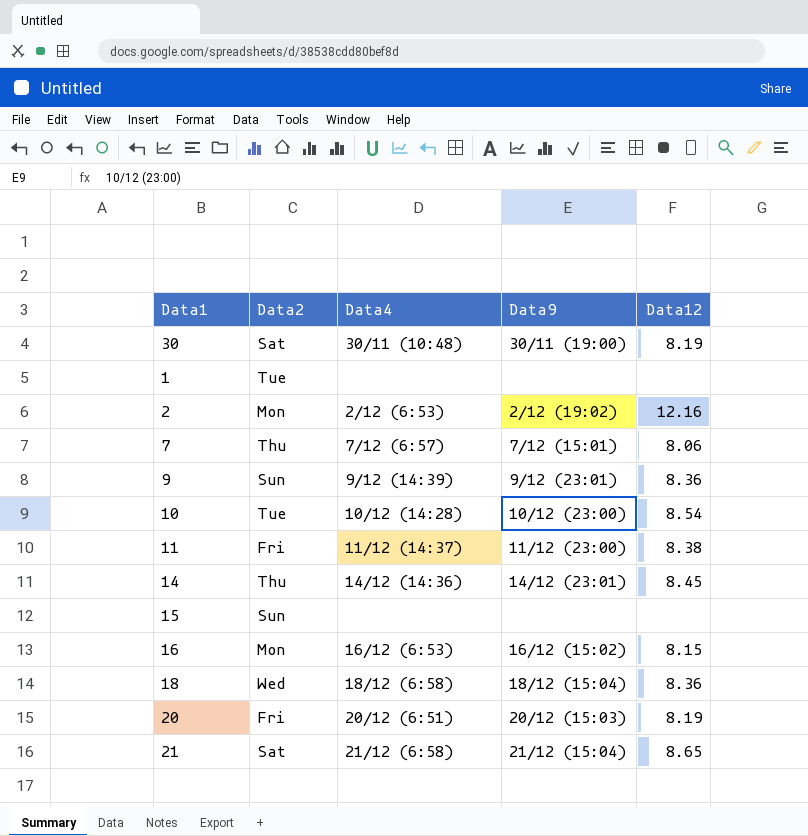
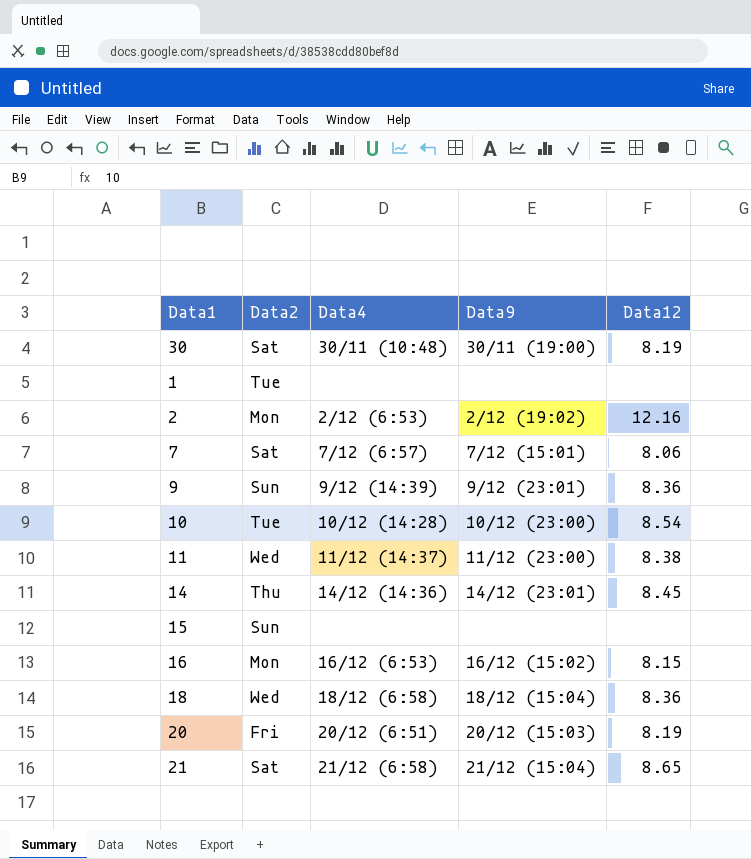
7 | Data2: Thu -> Sat
11 | Data2: Fri -> Wed

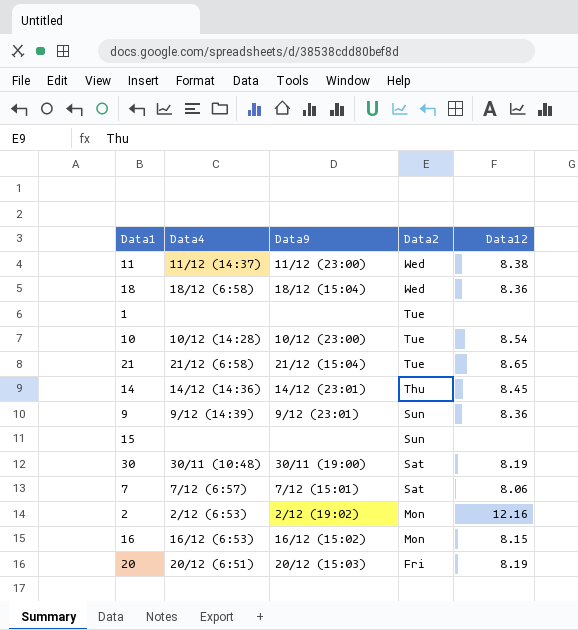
row order: none -> Data2 descending
column Data2 | position: 2 -> 4
21 | Data2: Sat -> Tue

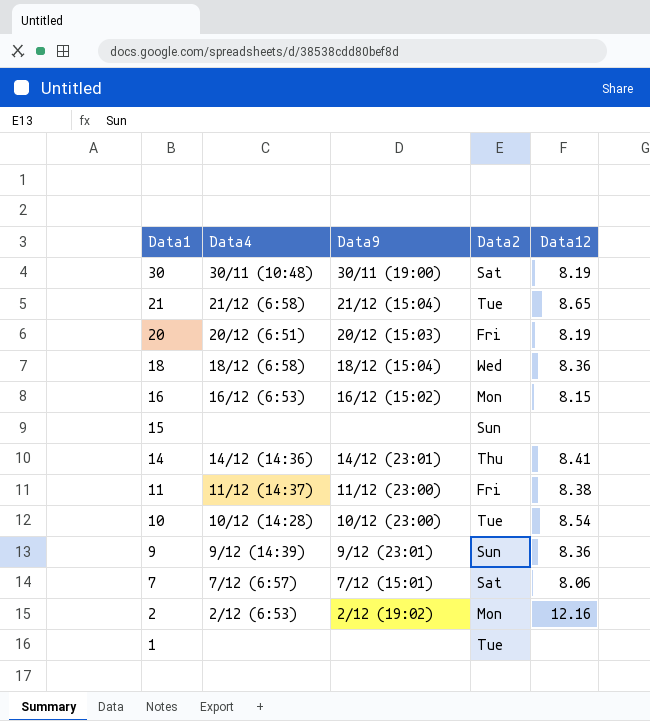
row order: Data2 descending -> Data1 descending
14 | Data12: 8.45 -> 8.41
11 | Data2: Wed -> Fri

